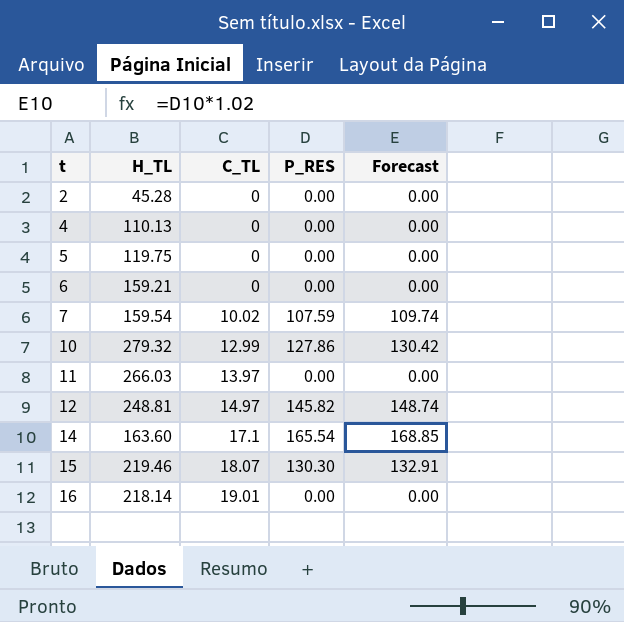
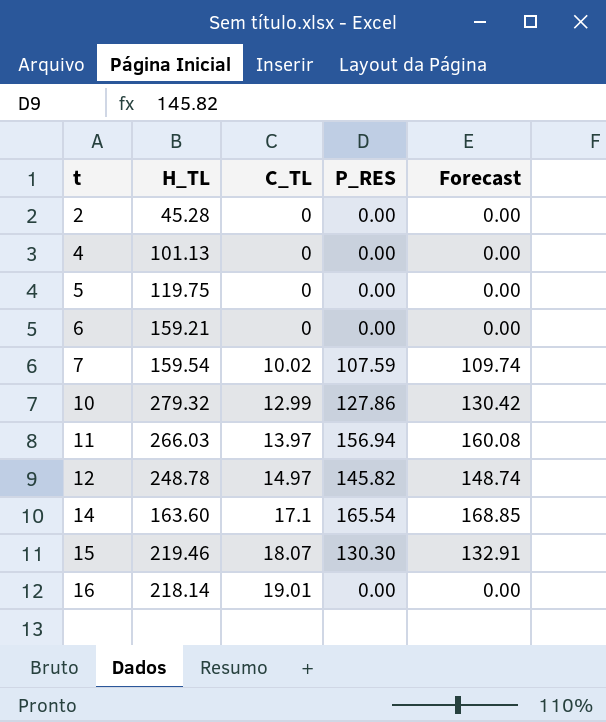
4 | H_TL: 110.13 -> 101.13
11 | P_RES: 0.00 -> 156.94
11 | Forecast: 0.00 -> 160.08
12 | H_TL: 248.81 -> 248.78

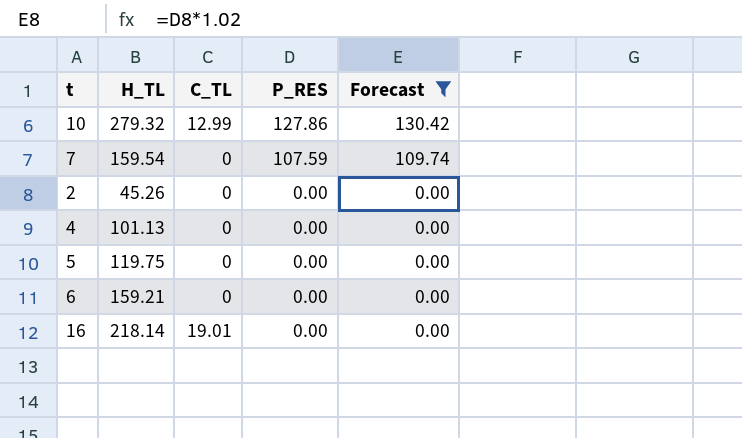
filter: none -> Forecast <= 130.42
row order: t ascending -> P_RES descending
7 | C_TL: 10.02 -> 0
2 | H_TL: 45.28 -> 45.26

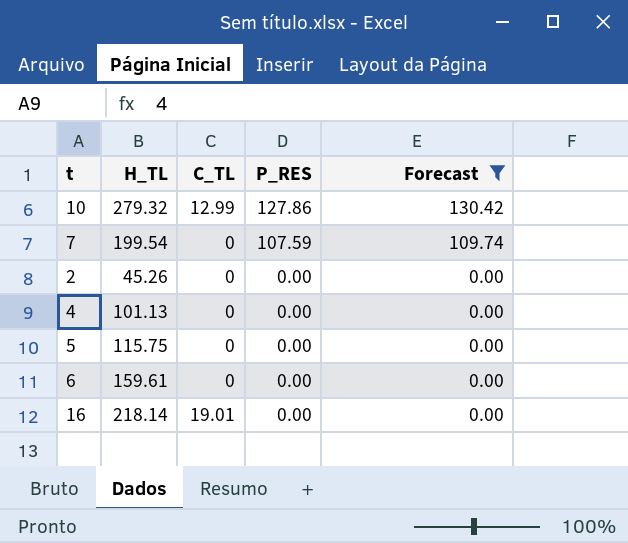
7 | H_TL: 159.54 -> 199.54
5 | H_TL: 119.75 -> 115.75
6 | H_TL: 159.21 -> 159.61

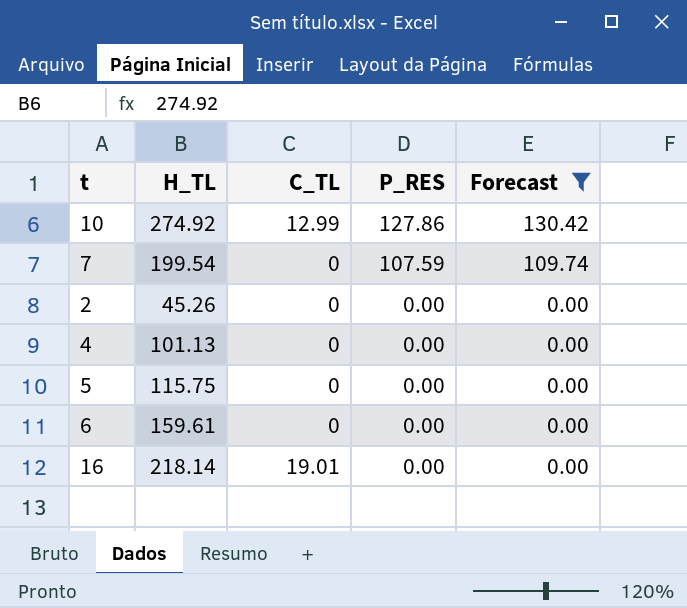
10 | H_TL: 279.32 -> 274.92

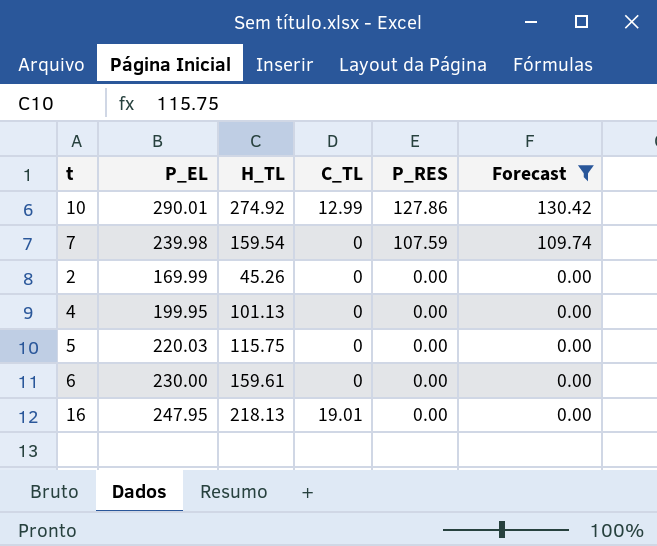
column P_EL | position: none -> 2
7 | H_TL: 199.54 -> 159.54
16 | H_TL: 218.14 -> 218.13

